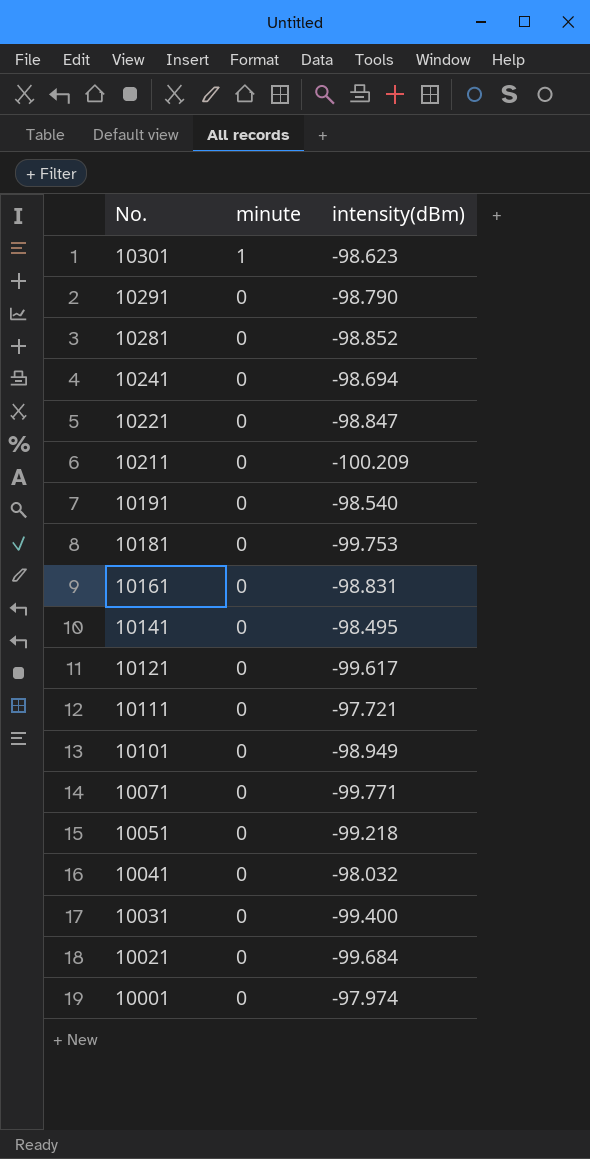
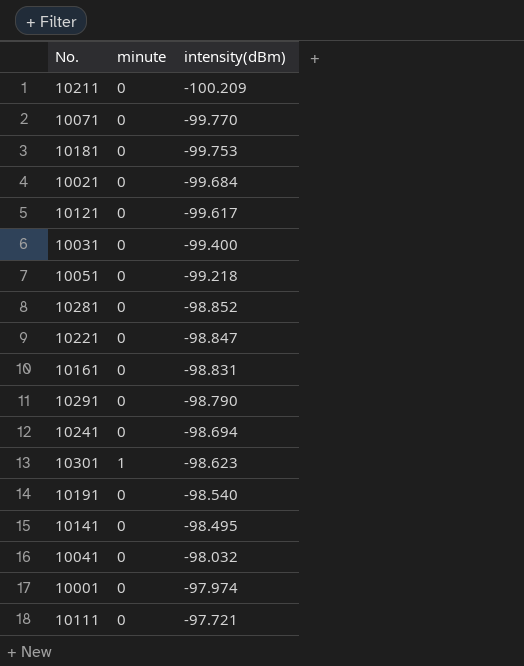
row order: No. descending -> intensity(dBm) ascending
row 10101: 0 | -98.949 -> none
10071 | intensity(dBm): -99.771 -> -99.770

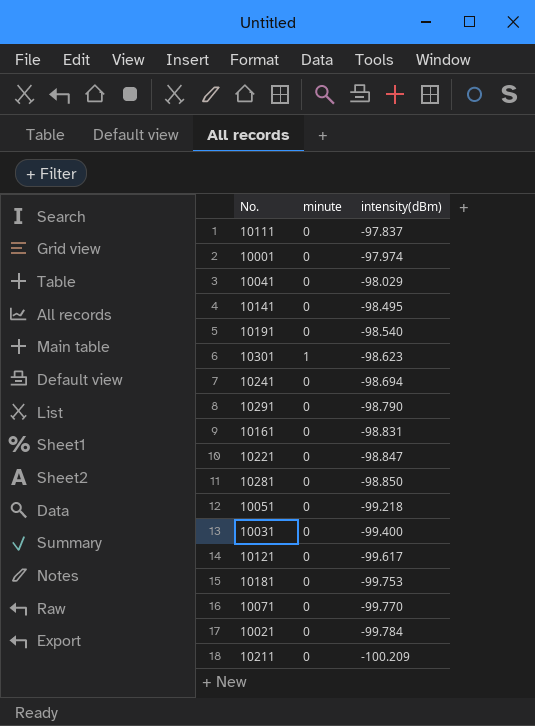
row order: intensity(dBm) ascending -> intensity(dBm) descending
10111 | intensity(dBm): -97.721 -> -97.837
10041 | intensity(dBm): -98.032 -> -98.029
10281 | intensity(dBm): -98.852 -> -98.850
10021 | intensity(dBm): -99.684 -> -99.784

